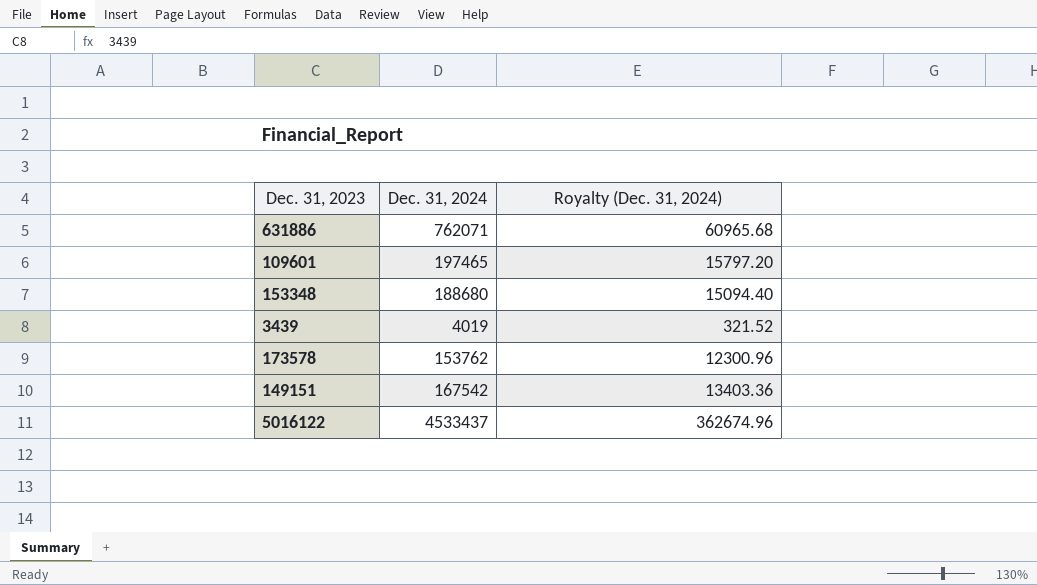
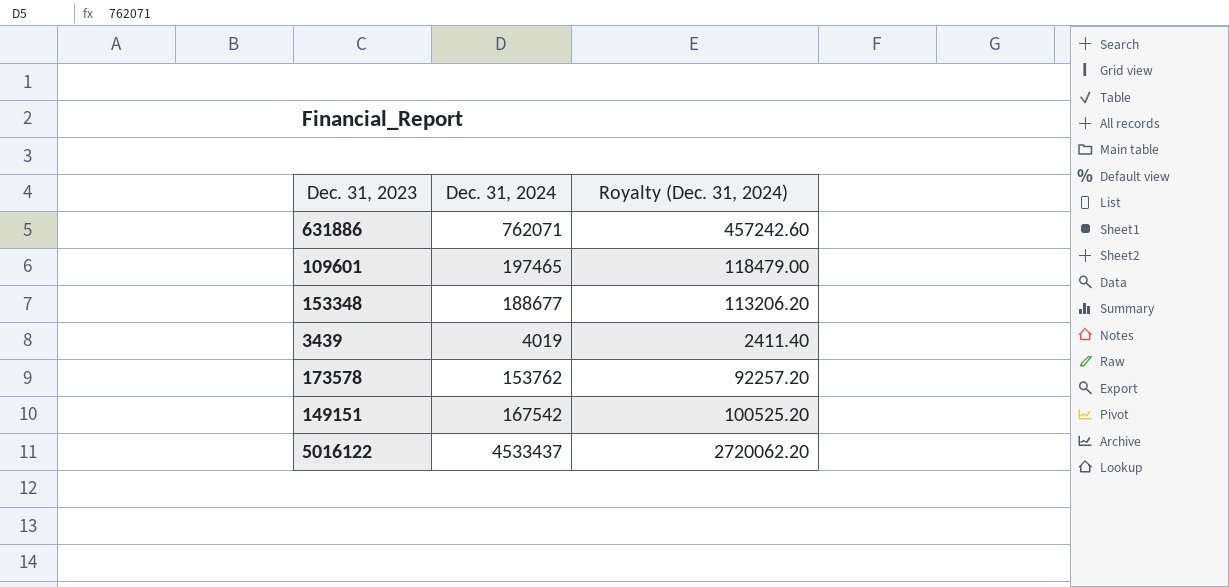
column Royalty (Dec. 31, 2024) | formula: [Dec. 31, 2024] * 0.08 -> [Dec. 31, 2024] * 0.6
153348 | Dec. 31, 2024: 188680 -> 188677

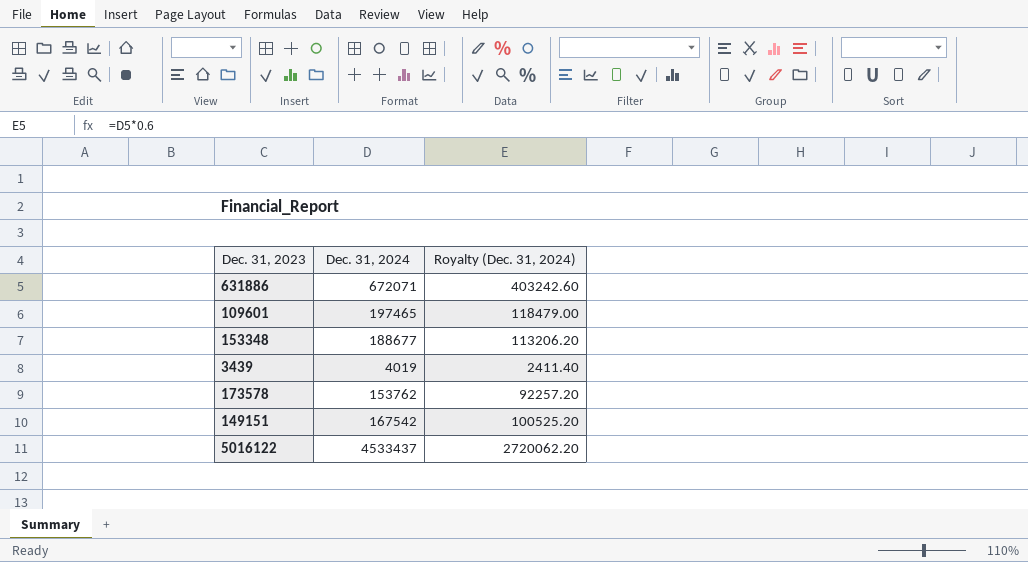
631886 | Dec. 31, 2024: 762071 -> 672071
631886 | Royalty (Dec. 31, 2024): 457242.60 -> 403242.60

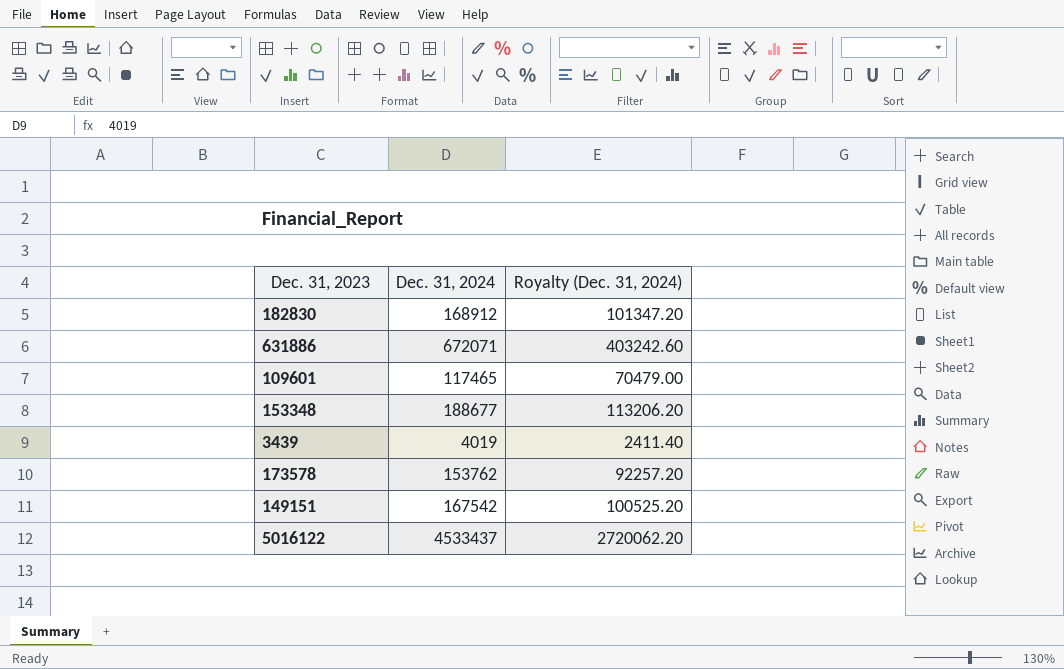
row 182830: none -> 168912 | 101347.20
109601 | Dec. 31, 2024: 197465 -> 117465
109601 | Royalty (Dec. 31, 2024): 118479.00 -> 70479.00

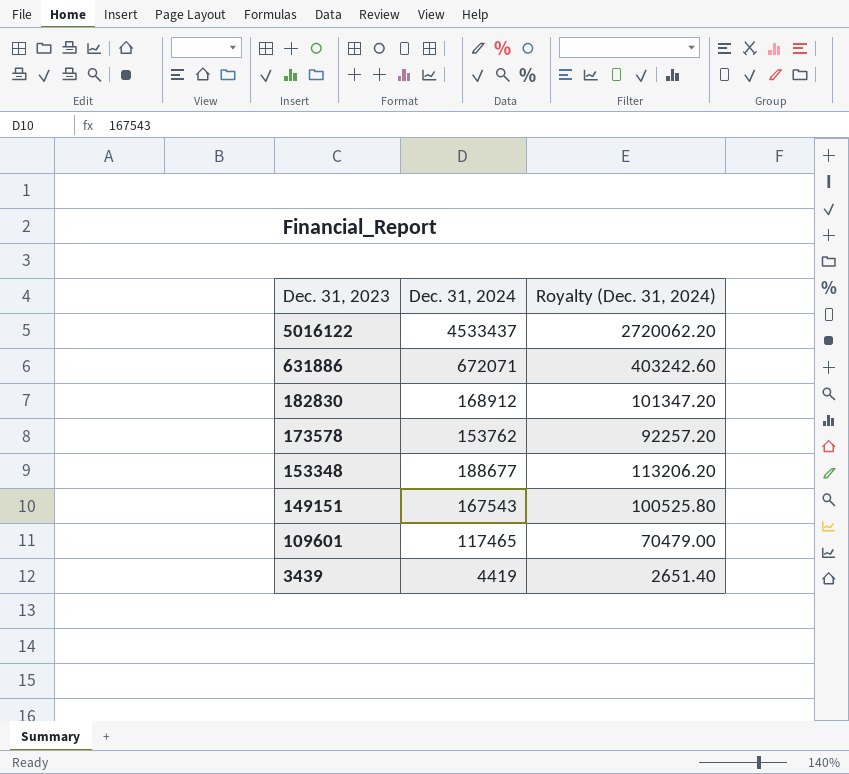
row order: none -> Dec. 31, 2023 descending
149151 | Dec. 31, 2024: 167542 -> 167543
149151 | Royalty (Dec. 31, 2024): 100525.20 -> 100525.80
3439 | Dec. 31, 2024: 4019 -> 4419
3439 | Royalty (Dec. 31, 2024): 2411.40 -> 2651.40

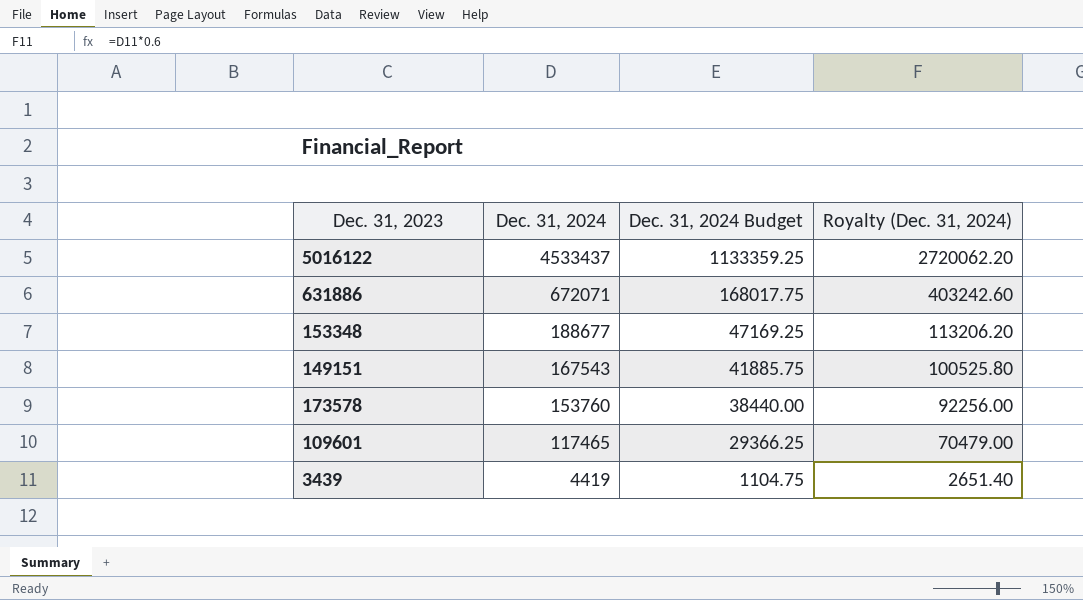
row order: Dec. 31, 2023 descending -> Dec. 31, 2024 descending
column Dec. 31, 2024 Budget | formula: none -> [Dec. 31, 2024] * 0.25
row 182830: 168912 | 101347.20 -> none
173578 | Dec. 31, 2024: 153762 -> 153760
173578 | Royalty (Dec. 31, 2024): 92257.20 -> 92256.00

